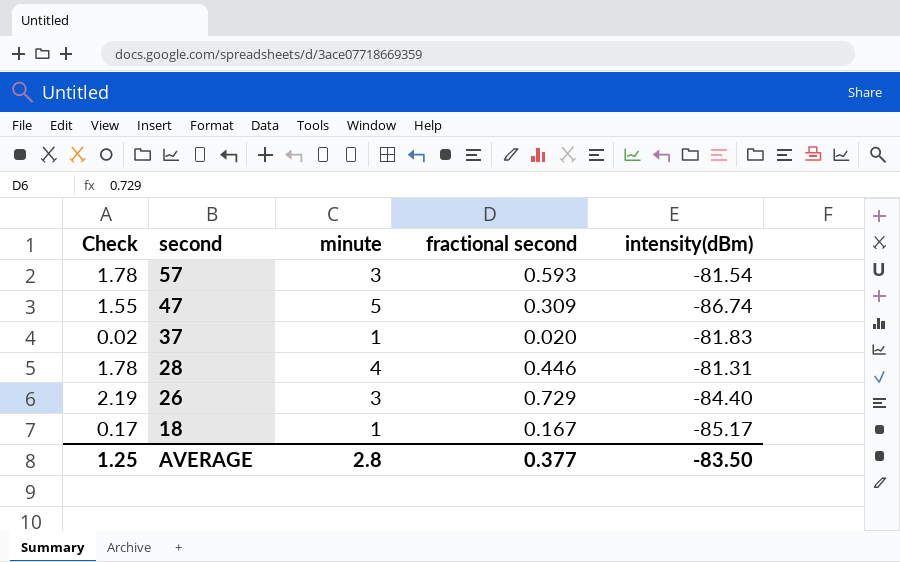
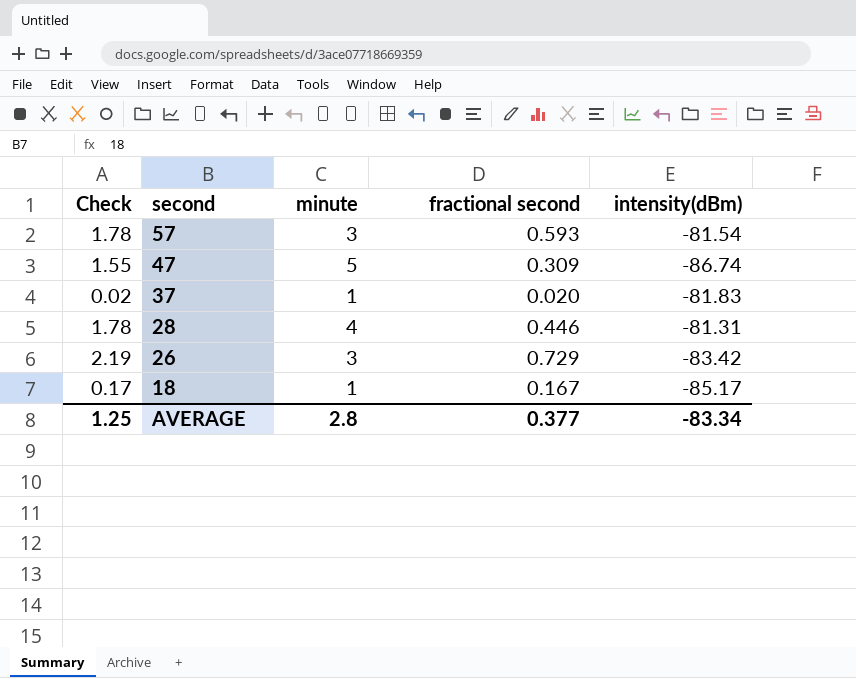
26 | intensity(dBm): -84.40 -> -83.42
AVERAGE | intensity(dBm): -83.50 -> -83.34

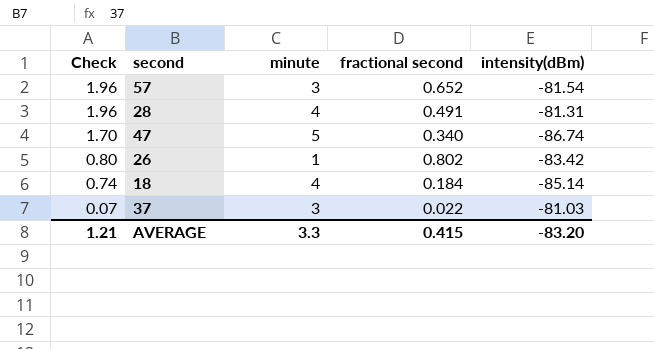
row order: second descending -> Check descending
57 | Check: 1.78 -> 1.96
57 | fractional second: 0.593 -> 0.652
28 | Check: 1.78 -> 1.96
28 | fractional second: 0.446 -> 0.491
47 | Check: 1.55 -> 1.70
47 | fractional second: 0.309 -> 0.340
26 | Check: 2.19 -> 0.80
26 | minute: 3 -> 1
26 | fractional second: 0.729 -> 0.802
18 | Check: 0.17 -> 0.74
18 | minute: 1 -> 4
18 | fractional second: 0.167 -> 0.184
18 | intensity(dBm): -85.17 -> -85.14
37 | Check: 0.02 -> 0.07
37 | minute: 1 -> 3
37 | fractional second: 0.020 -> 0.022
37 | intensity(dBm): -81.83 -> -81.03
AVERAGE | Check: 1.25 -> 1.21
AVERAGE | minute: 2.8 -> 3.3
AVERAGE | fractional second: 0.377 -> 0.415
AVERAGE | intensity(dBm): -83.34 -> -83.20

